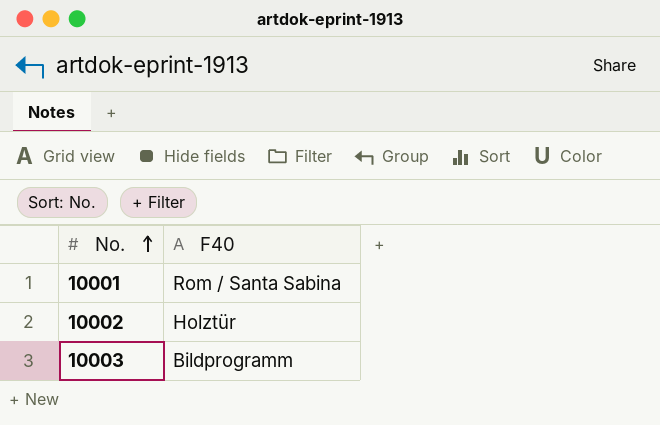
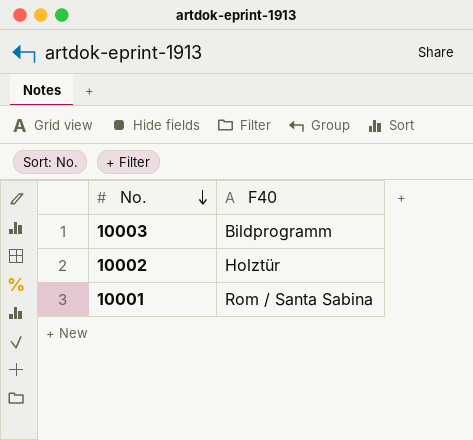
row order: No. ascending -> No. descending

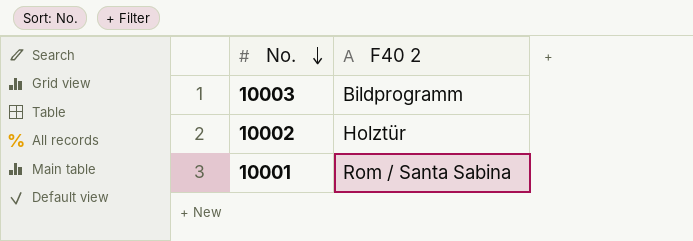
column name: F40 -> F40 2

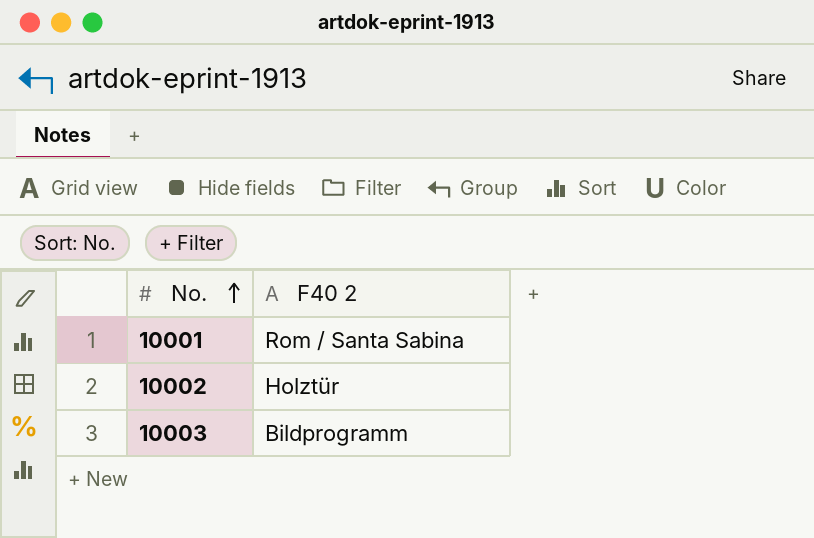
row order: No. descending -> No. ascending

